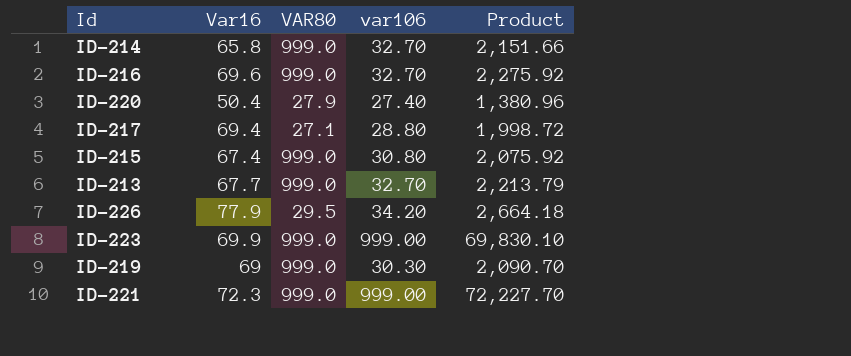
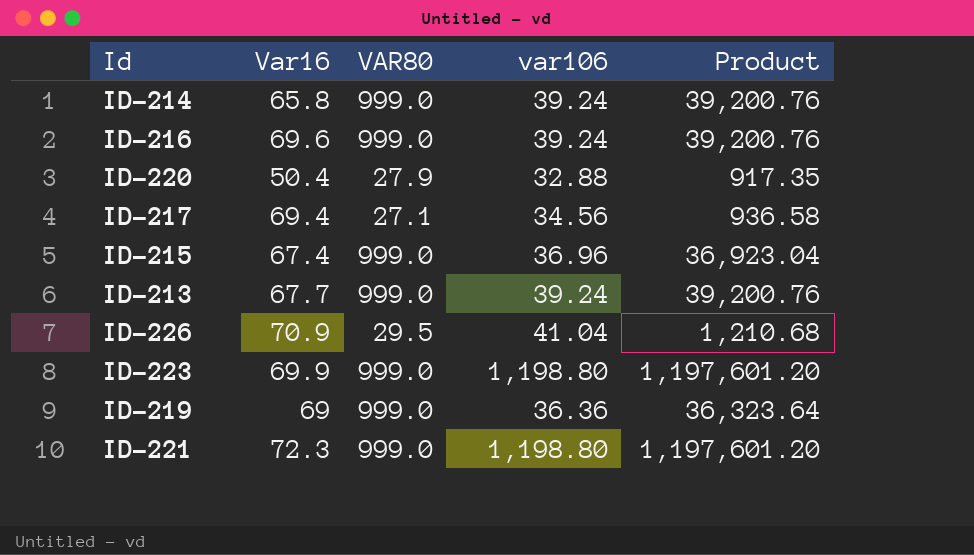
column Product | formula: [Var16] * [var106] -> [VAR80] * [var106]
ID-214 | var106: 32.70 -> 39.24
ID-216 | var106: 32.70 -> 39.24
ID-220 | var106: 27.40 -> 32.88
ID-217 | var106: 28.80 -> 34.56
ID-215 | var106: 30.80 -> 36.96
ID-213 | var106: 32.70 -> 39.24
ID-226 | Var16: 77.9 -> 70.9
ID-226 | var106: 34.20 -> 41.04
ID-223 | var106: 999.00 -> 1,198.80
ID-219 | var106: 30.30 -> 36.36
ID-221 | var106: 999.00 -> 1,198.80

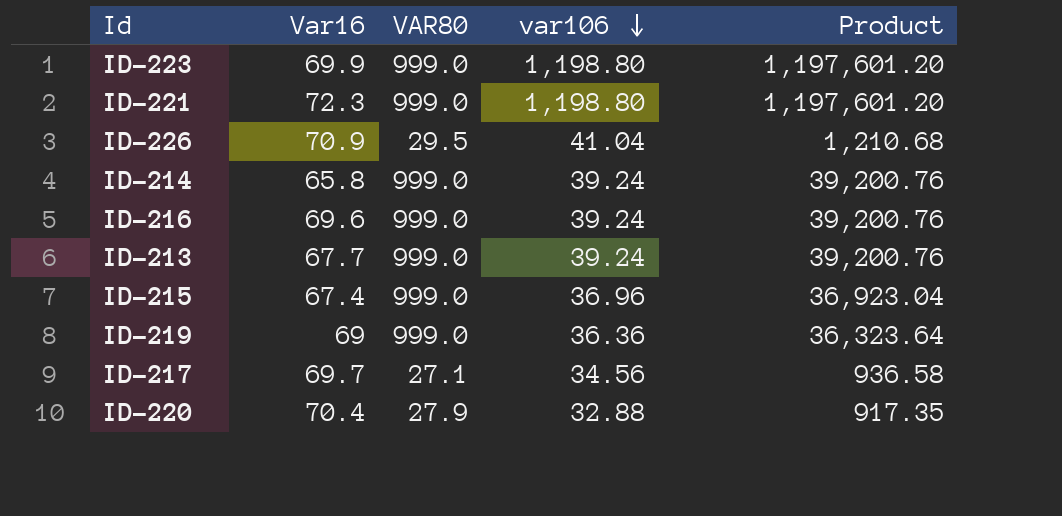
row order: none -> var106 descending
ID-217 | Var16: 69.4 -> 69.7
ID-220 | Var16: 50.4 -> 70.4

